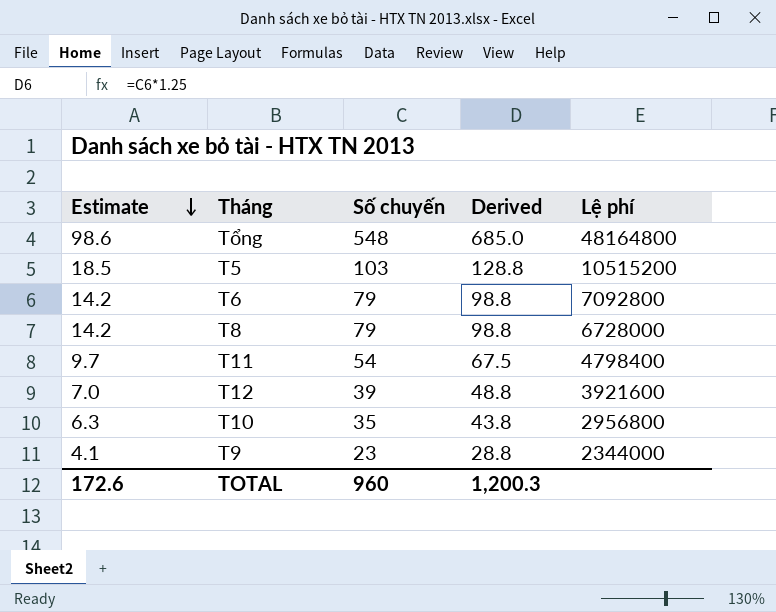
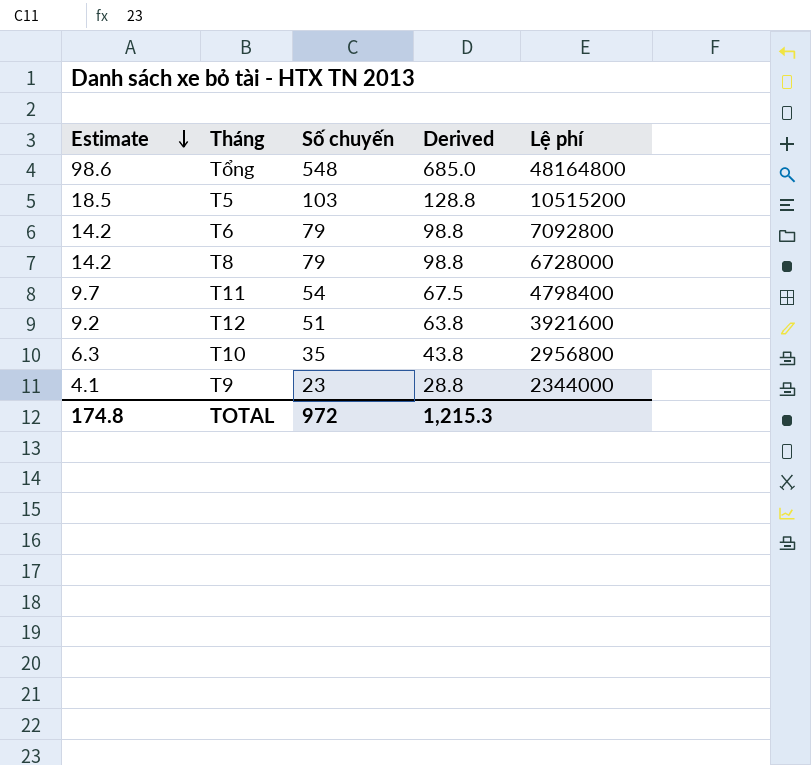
T12 | Estimate: 7.0 -> 9.2
T12 | Số chuyến: 39 -> 51
T12 | Derived: 48.8 -> 63.8
TOTAL | Estimate: 172.6 -> 174.8
TOTAL | Số chuyến: 960 -> 972
TOTAL | Derived: 1,200.3 -> 1,215.3

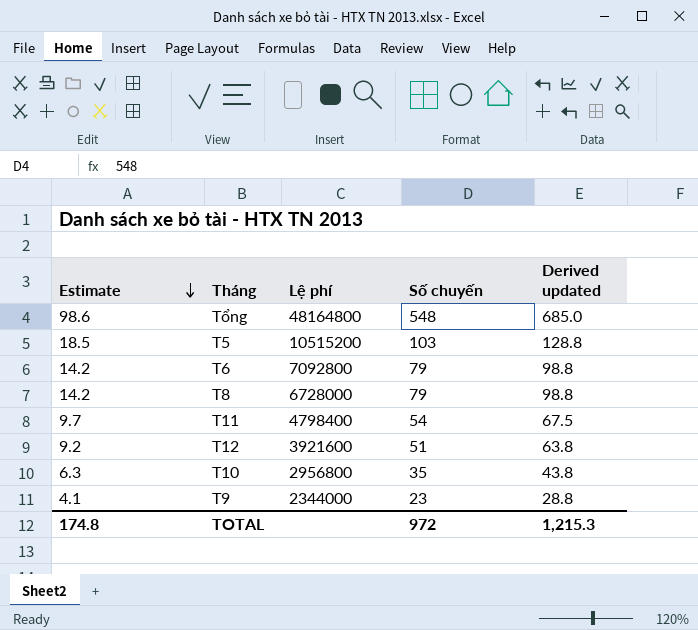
column Lệ phí | position: 5 -> 3
column name: Derived -> Derived updated

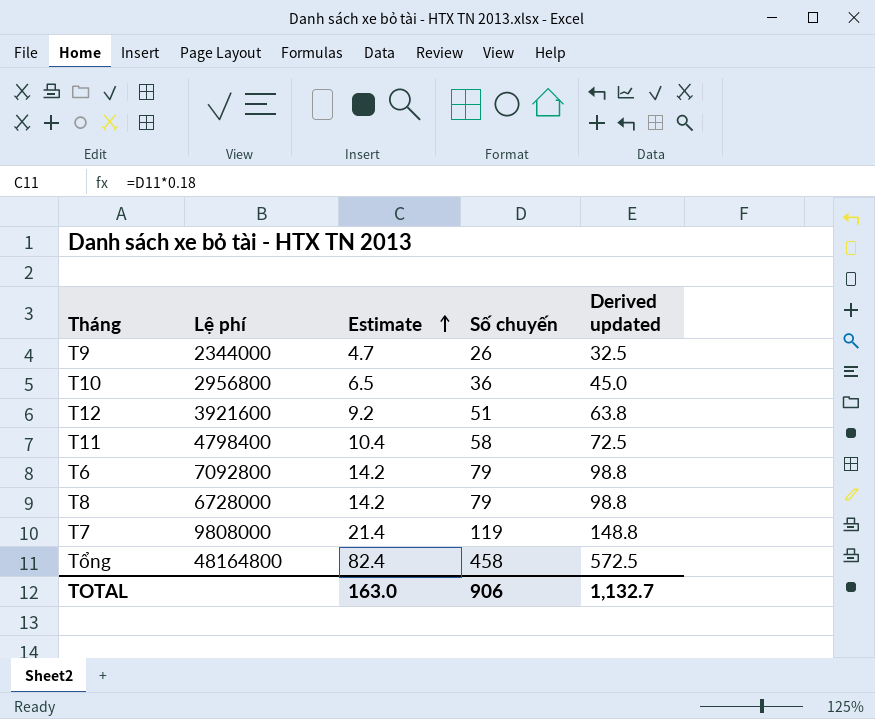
row order: Estimate descending -> Estimate ascending
column Estimate | position: 1 -> 3
row T5: 18.5 | 10515200 | 103 | 128.8 -> none
T9 | Estimate: 4.1 -> 4.7
T9 | Số chuyến: 23 -> 26
T9 | Derived updated: 28.8 -> 32.5
T10 | Estimate: 6.3 -> 6.5
T10 | Số chuyến: 35 -> 36
T10 | Derived updated: 43.8 -> 45.0
T11 | Estimate: 9.7 -> 10.4
T11 | Số chuyến: 54 -> 58
T11 | Derived updated: 67.5 -> 72.5
row T7: none -> 9808000 | 21.4 | 119 | 148.8
Tổng | Estimate: 98.6 -> 82.4
Tổng | Số chuyến: 548 -> 458
Tổng | Derived updated: 685.0 -> 572.5
TOTAL | Estimate: 174.8 -> 163.0
TOTAL | Số chuyến: 972 -> 906
TOTAL | Derived updated: 1,215.3 -> 1,132.7

